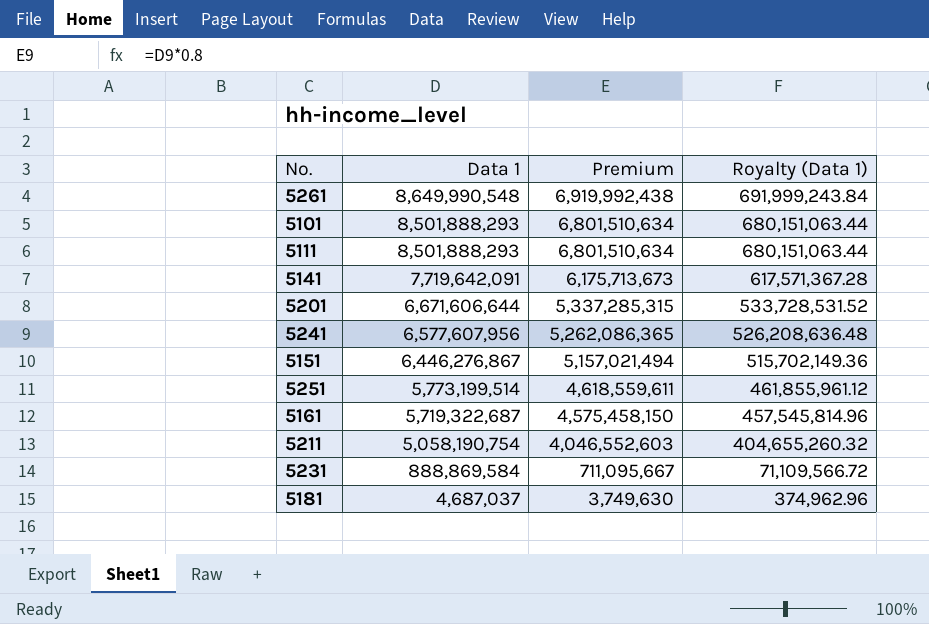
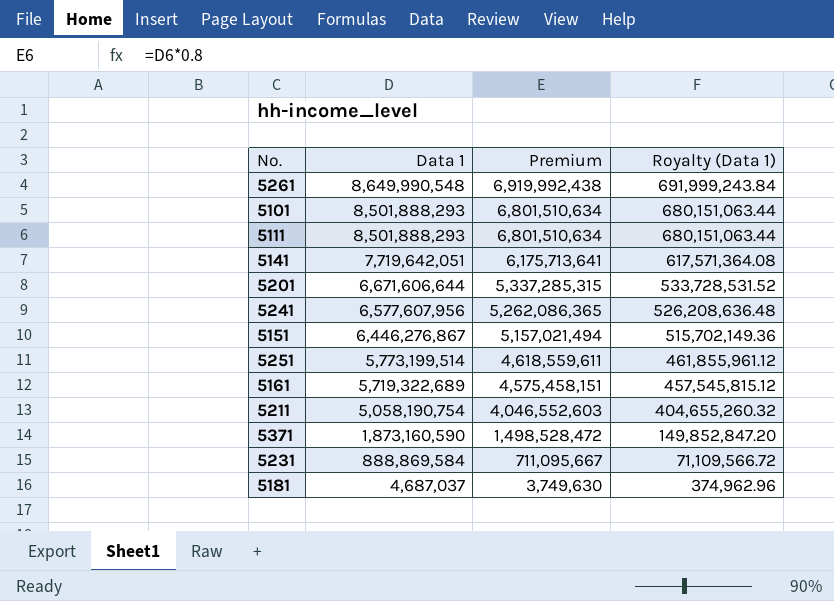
5141 | Data 1: 7,719,642,091 -> 7,719,642,051
5141 | Premium: 6,175,713,673 -> 6,175,713,641
5141 | Royalty (Data 1): 617,571,367.28 -> 617,571,364.08
5161 | Data 1: 5,719,322,687 -> 5,719,322,689
5161 | Premium: 4,575,458,150 -> 4,575,458,151
5161 | Royalty (Data 1): 457,545,814.96 -> 457,545,815.12
row 5371: none -> 1,873,160,590 | 1,498,528,472 | 149,852,847.20

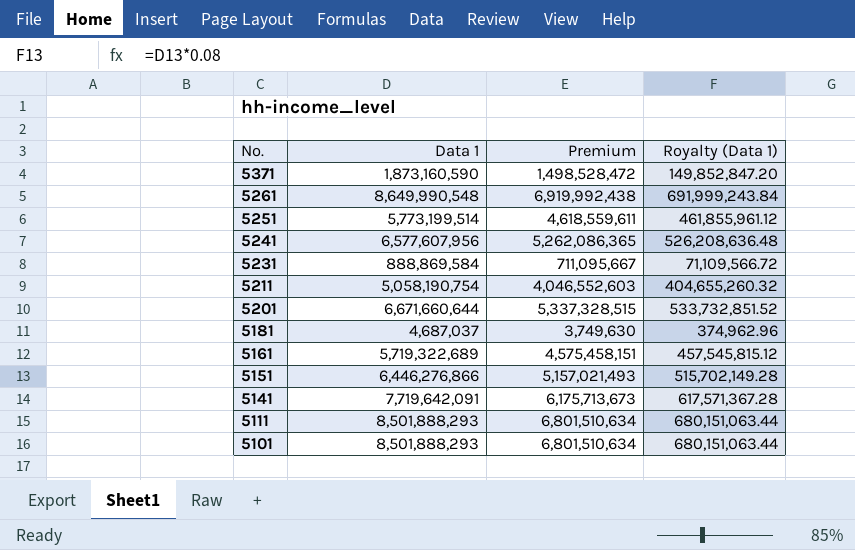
row order: Data 1 descending -> No. descending
5201 | Data 1: 6,671,606,644 -> 6,671,660,644
5201 | Premium: 5,337,285,315 -> 5,337,328,515
5201 | Royalty (Data 1): 533,728,531.52 -> 533,732,851.52
5151 | Data 1: 6,446,276,867 -> 6,446,276,866
5151 | Premium: 5,157,021,494 -> 5,157,021,493
5151 | Royalty (Data 1): 515,702,149.36 -> 515,702,149.28
5141 | Data 1: 7,719,642,051 -> 7,719,642,091
5141 | Premium: 6,175,713,641 -> 6,175,713,673
5141 | Royalty (Data 1): 617,571,364.08 -> 617,571,367.28

